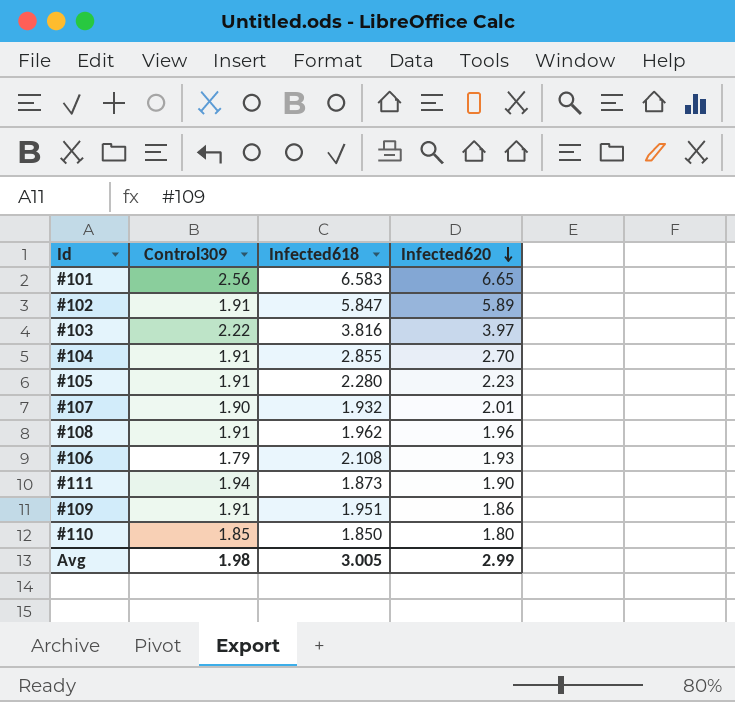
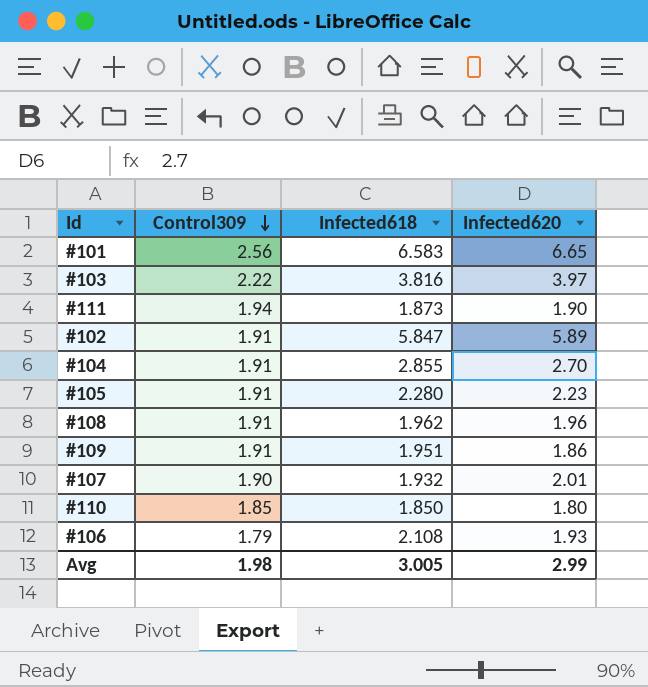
row order: Infected620 descending -> Control309 descending

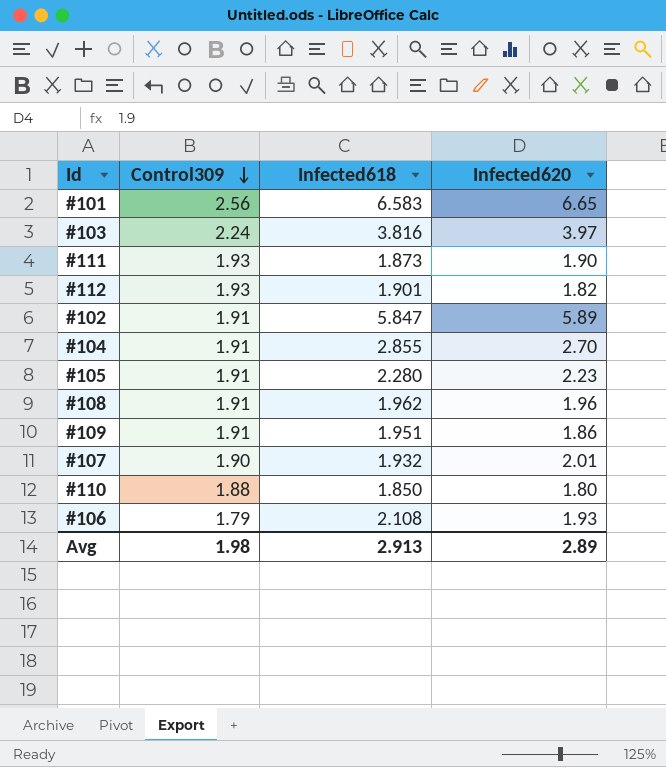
#103 | Control309: 2.22 -> 2.24
#111 | Control309: 1.94 -> 1.93
row #112: none -> 1.93 | 1.901 | 1.82
#110 | Control309: 1.85 -> 1.88
Avg | Infected618: 3.005 -> 2.913
Avg | Infected620: 2.99 -> 2.89

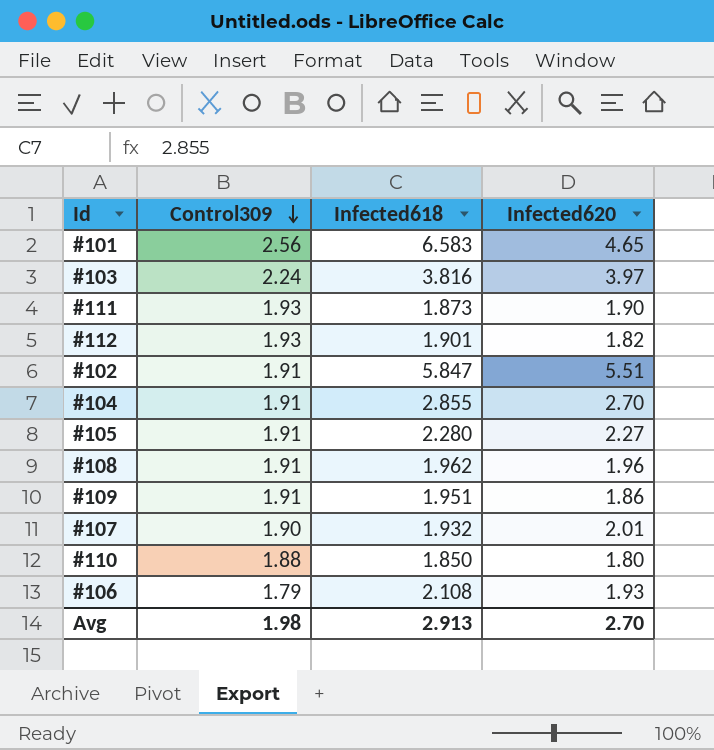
#101 | Infected620: 6.65 -> 4.65
#102 | Infected620: 5.89 -> 5.51
#105 | Infected620: 2.23 -> 2.27
Avg | Infected620: 2.89 -> 2.70

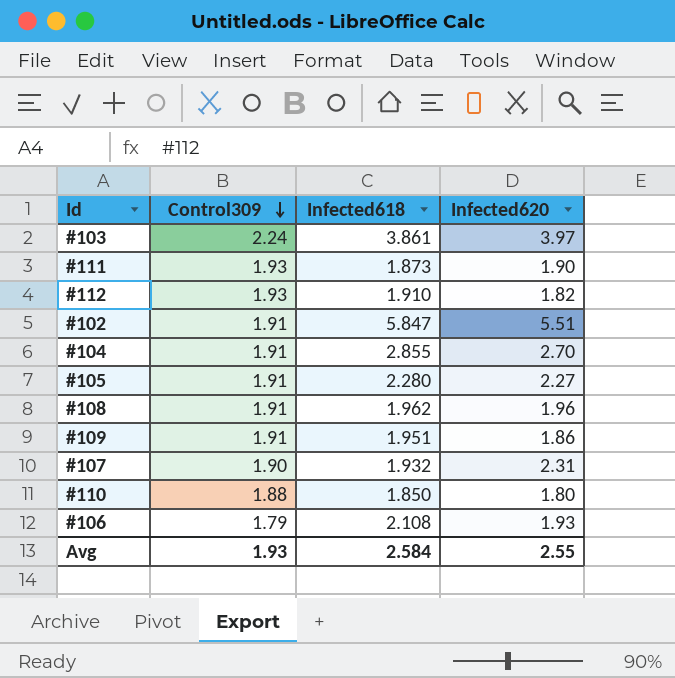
row #101: 2.56 | 6.583 | 4.65 -> none
#103 | Infected618: 3.816 -> 3.861
#112 | Infected618: 1.901 -> 1.910
#107 | Infected620: 2.01 -> 2.31
Avg | Control309: 1.98 -> 1.93
Avg | Infected618: 2.913 -> 2.584
Avg | Infected620: 2.70 -> 2.55

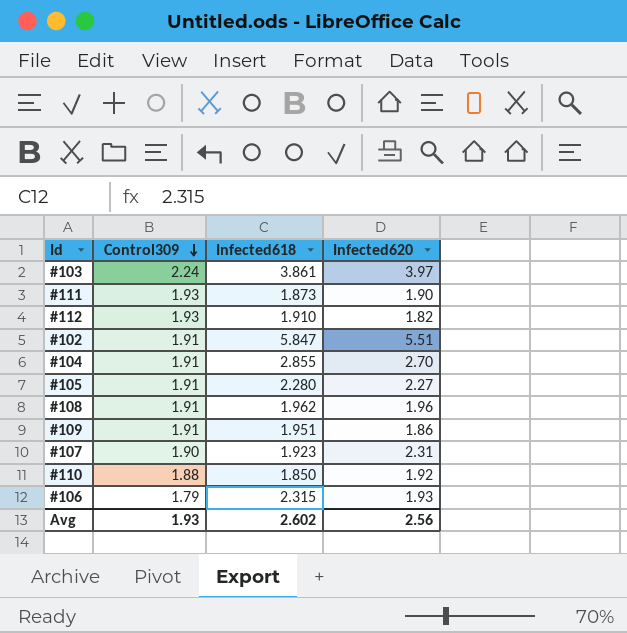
#107 | Infected618: 1.932 -> 1.923
#110 | Infected620: 1.80 -> 1.92
#106 | Infected618: 2.108 -> 2.315
Avg | Infected618: 2.584 -> 2.602
Avg | Infected620: 2.55 -> 2.56

